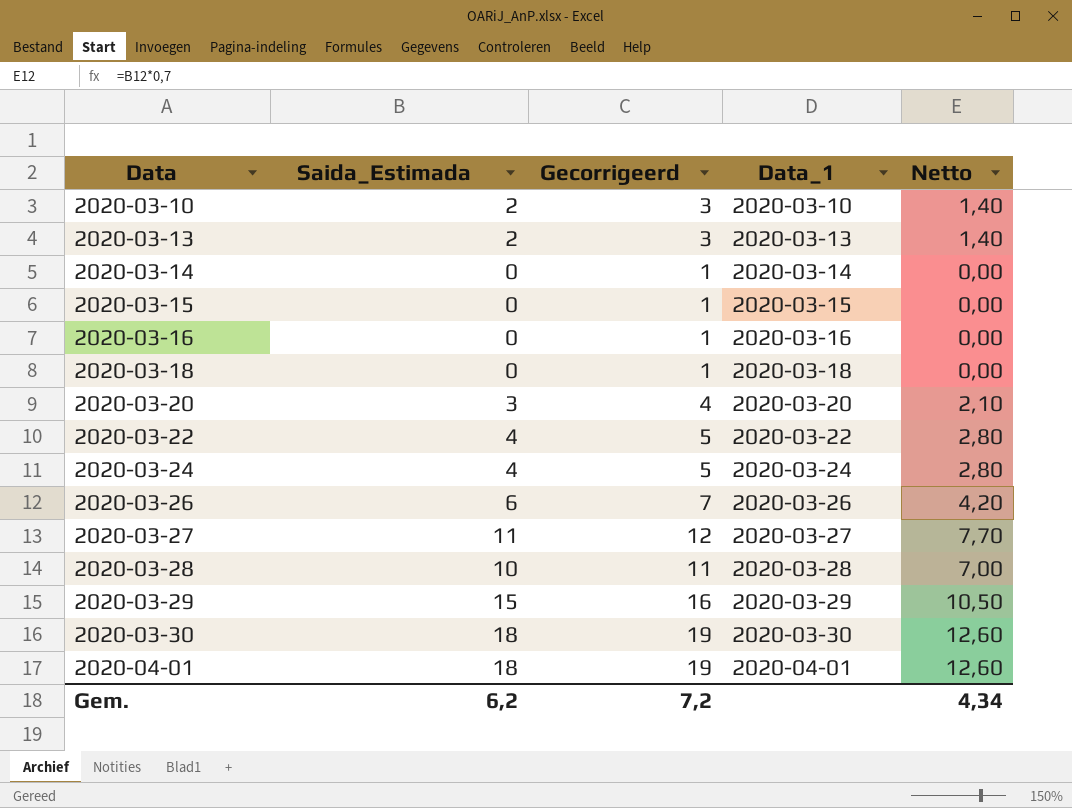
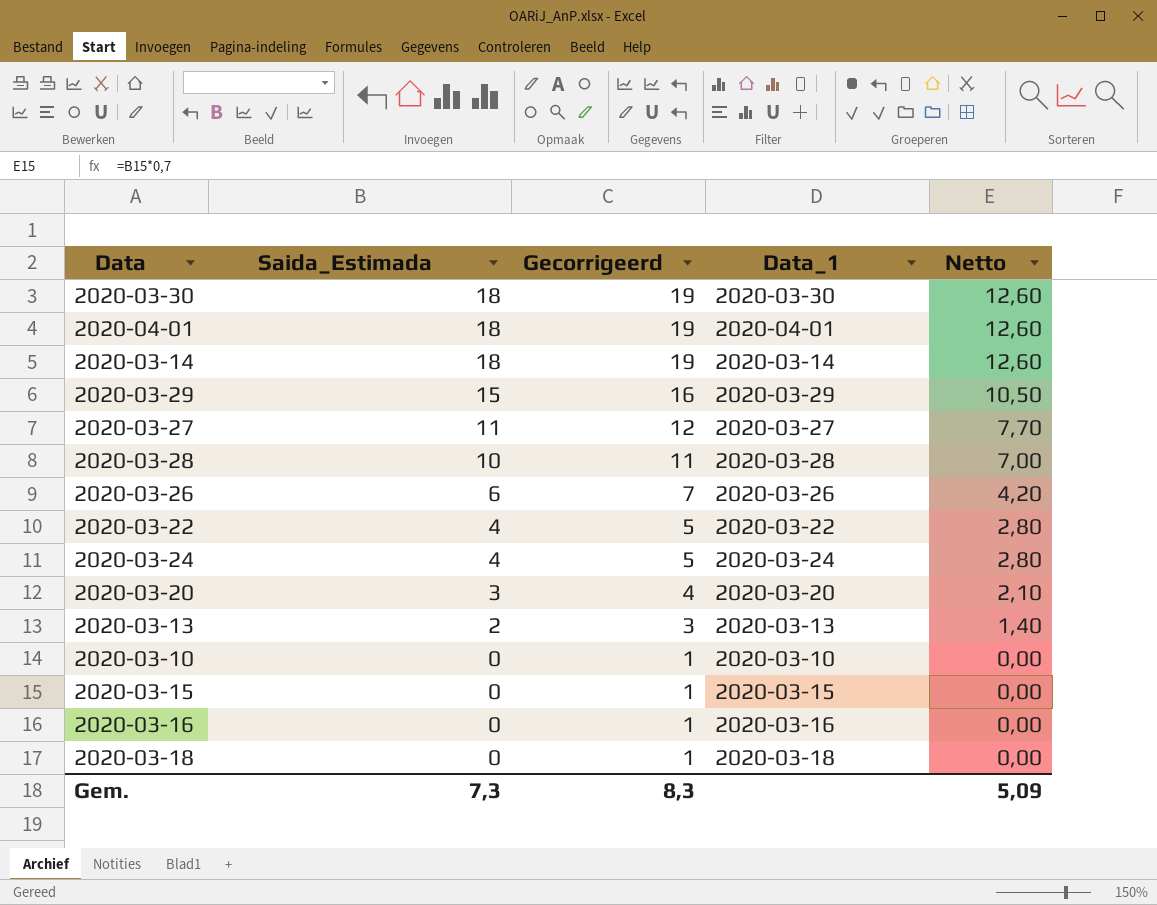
row order: Data ascending -> Saida_Estimada descending
2020-03-14 | Saida_Estimada: 0 -> 18
2020-03-14 | Gecorrigeerd: 1 -> 19
2020-03-14 | Netto: 0,00 -> 12,60
2020-03-10 | Saida_Estimada: 2 -> 0
2020-03-10 | Gecorrigeerd: 3 -> 1
2020-03-10 | Netto: 1,40 -> 0,00
Gem. | Saida_Estimada: 6,2 -> 7,3
Gem. | Gecorrigeerd: 7,2 -> 8,3
Gem. | Netto: 4,34 -> 5,09

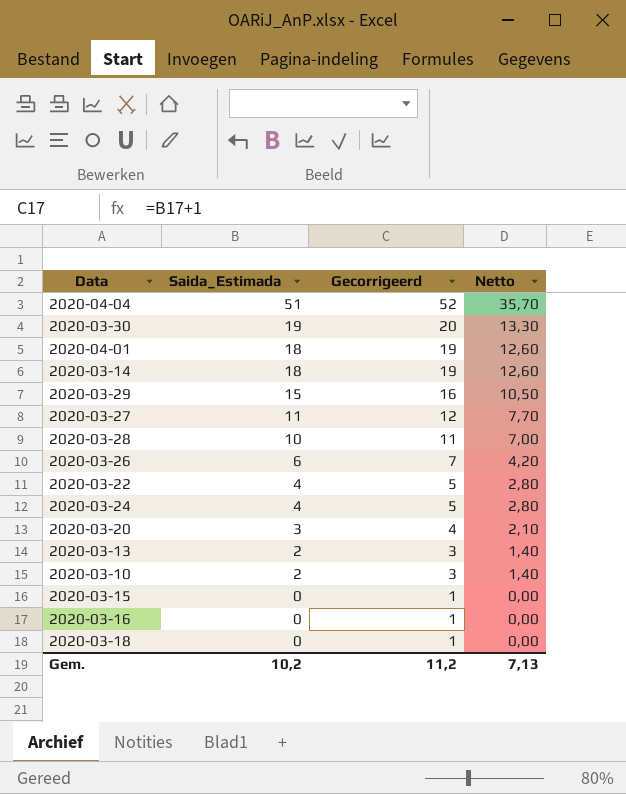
column Data_1 | position: 4 -> none
row 2020-04-04: none -> 51 | 52 | 35,70
2020-03-30 | Saida_Estimada: 18 -> 19
2020-03-30 | Gecorrigeerd: 19 -> 20
2020-03-30 | Netto: 12,60 -> 13,30
2020-03-10 | Saida_Estimada: 0 -> 2
2020-03-10 | Gecorrigeerd: 1 -> 3
2020-03-10 | Netto: 0,00 -> 1,40
Gem. | Saida_Estimada: 7,3 -> 10,2
Gem. | Gecorrigeerd: 8,3 -> 11,2
Gem. | Netto: 5,09 -> 7,13

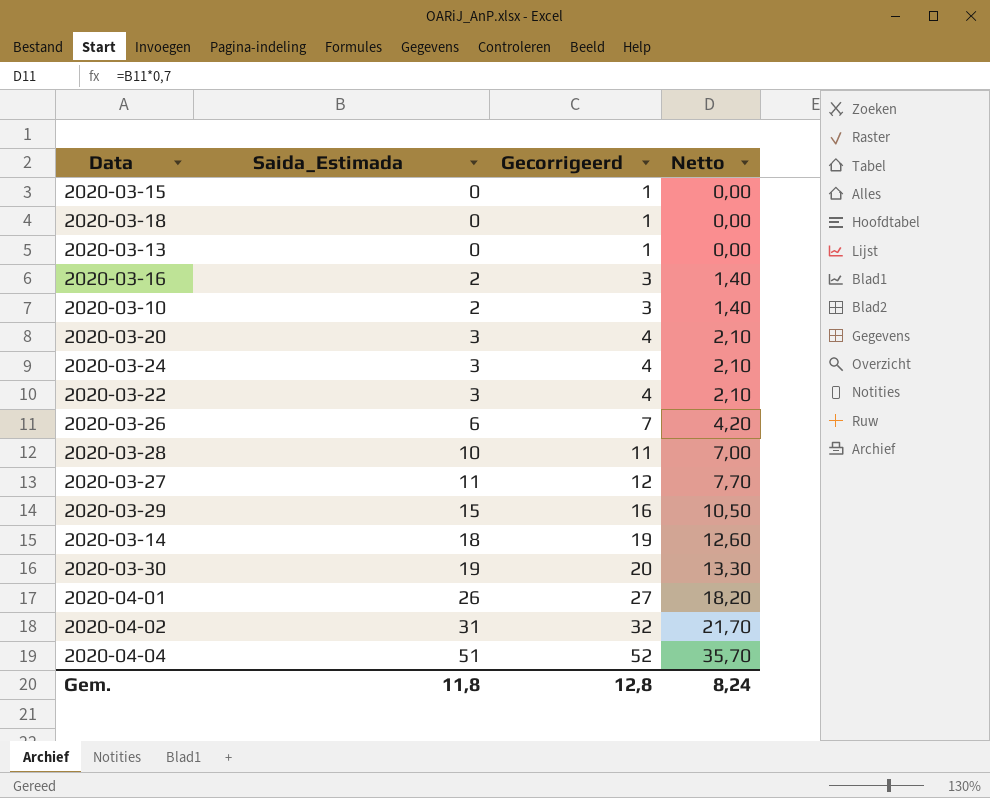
row order: Saida_Estimada descending -> Saida_Estimada ascending
2020-03-13 | Saida_Estimada: 2 -> 0
2020-03-13 | Gecorrigeerd: 3 -> 1
2020-03-13 | Netto: 1,40 -> 0,00
2020-03-16 | Saida_Estimada: 0 -> 2
2020-03-16 | Gecorrigeerd: 1 -> 3
2020-03-16 | Netto: 0,00 -> 1,40
2020-03-24 | Saida_Estimada: 4 -> 3
2020-03-24 | Gecorrigeerd: 5 -> 4
2020-03-24 | Netto: 2,80 -> 2,10
2020-03-22 | Saida_Estimada: 4 -> 3
2020-03-22 | Gecorrigeerd: 5 -> 4
2020-03-22 | Netto: 2,80 -> 2,10
2020-04-01 | Saida_Estimada: 18 -> 26
2020-04-01 | Gecorrigeerd: 19 -> 27
2020-04-01 | Netto: 12,60 -> 18,20
row 2020-04-02: none -> 31 | 32 | 21,70
Gem. | Saida_Estimada: 10,2 -> 11,8
Gem. | Gecorrigeerd: 11,2 -> 12,8
Gem. | Netto: 7,13 -> 8,24

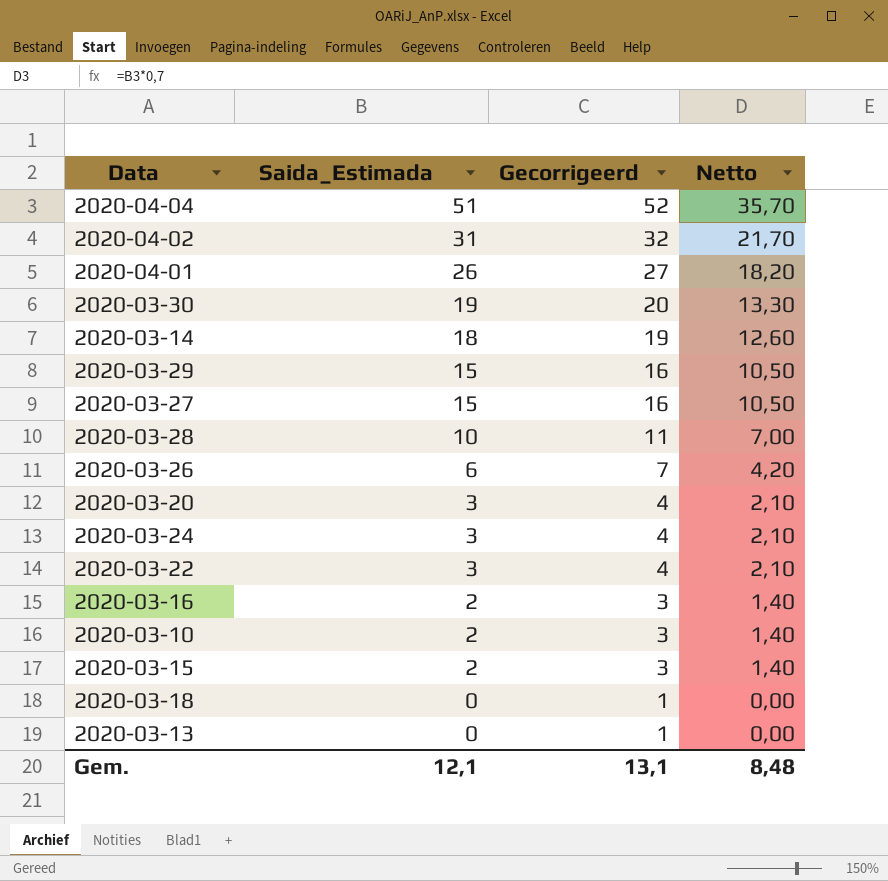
row order: Saida_Estimada ascending -> Saida_Estimada descending
2020-03-27 | Saida_Estimada: 11 -> 15
2020-03-27 | Gecorrigeerd: 12 -> 16
2020-03-27 | Netto: 7,70 -> 10,50
2020-03-15 | Saida_Estimada: 0 -> 2
2020-03-15 | Gecorrigeerd: 1 -> 3
2020-03-15 | Netto: 0,00 -> 1,40
Gem. | Saida_Estimada: 11,8 -> 12,1
Gem. | Gecorrigeerd: 12,8 -> 13,1
Gem. | Netto: 8,24 -> 8,48

